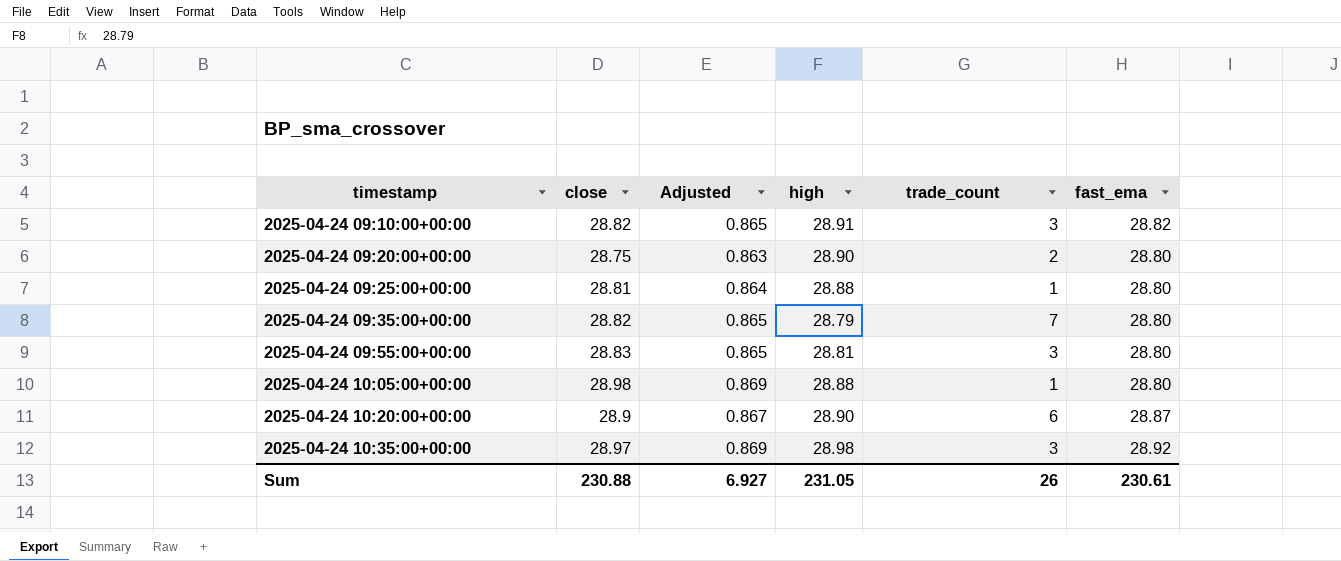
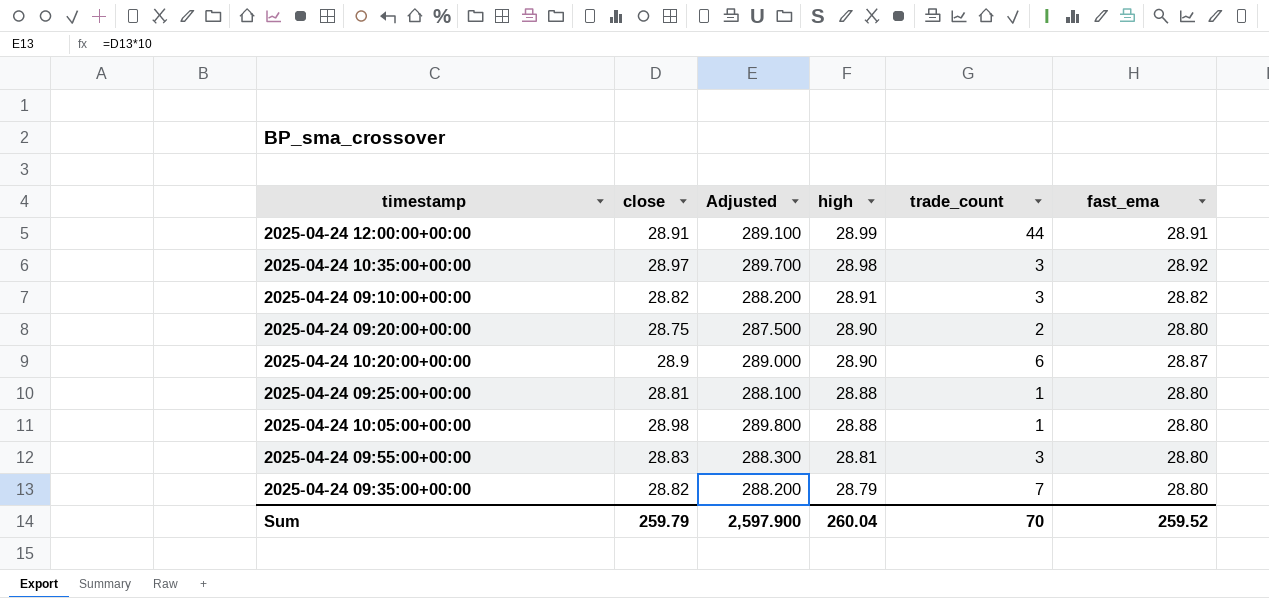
row order: timestamp ascending -> high descending
column Adjusted | formula: [close] * 0.03 -> [close] * 10
row 2025-04-24 12:00:00+00:00: none -> 28.91 | 289.100 | 28.99 | 44 | 28.91
Sum | close: 230.88 -> 259.79
Sum | Adjusted: 6.927 -> 2,597.900
Sum | high: 231.05 -> 260.04
Sum | trade_count: 26 -> 70
Sum | fast_ema: 230.61 -> 259.52

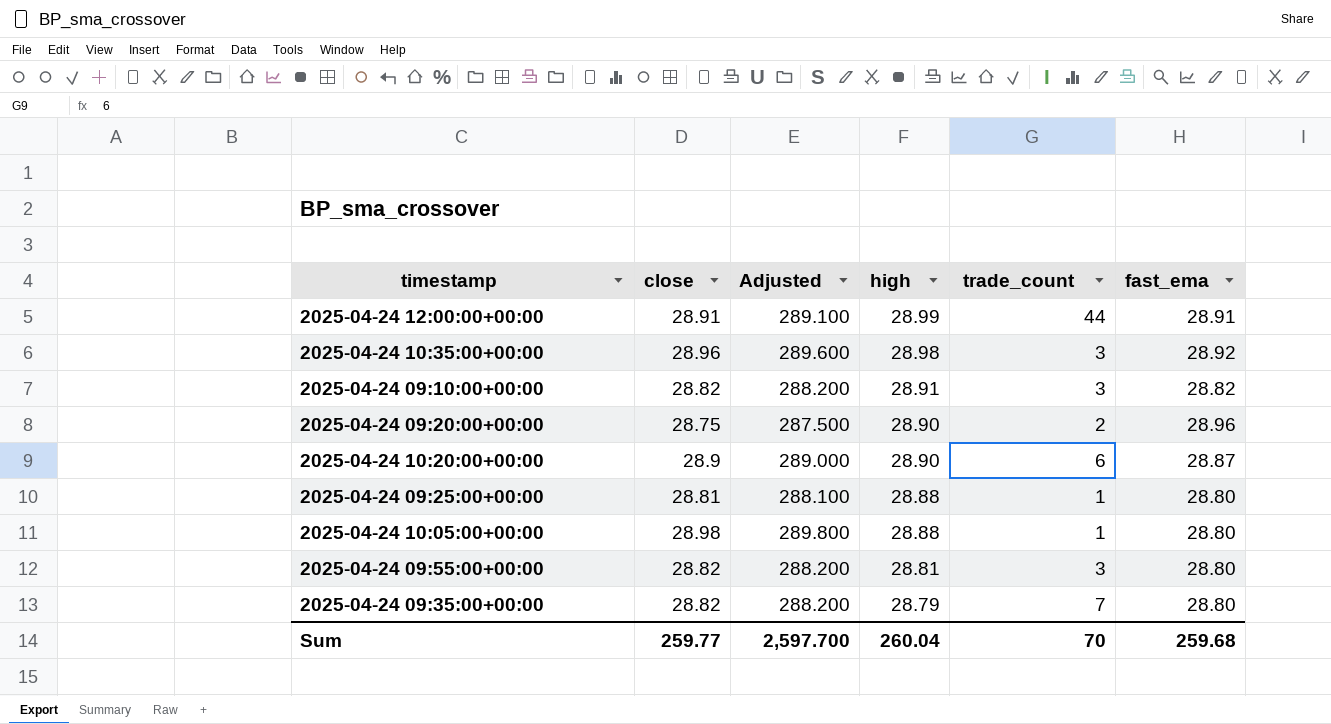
2025-04-24 10:35:00+00:00 | close: 28.97 -> 28.96
2025-04-24 10:35:00+00:00 | Adjusted: 289.700 -> 289.600
2025-04-24 09:20:00+00:00 | fast_ema: 28.80 -> 28.96
2025-04-24 09:55:00+00:00 | close: 28.83 -> 28.82
2025-04-24 09:55:00+00:00 | Adjusted: 288.300 -> 288.200
Sum | close: 259.79 -> 259.77
Sum | Adjusted: 2,597.900 -> 2,597.700
Sum | fast_ema: 259.52 -> 259.68

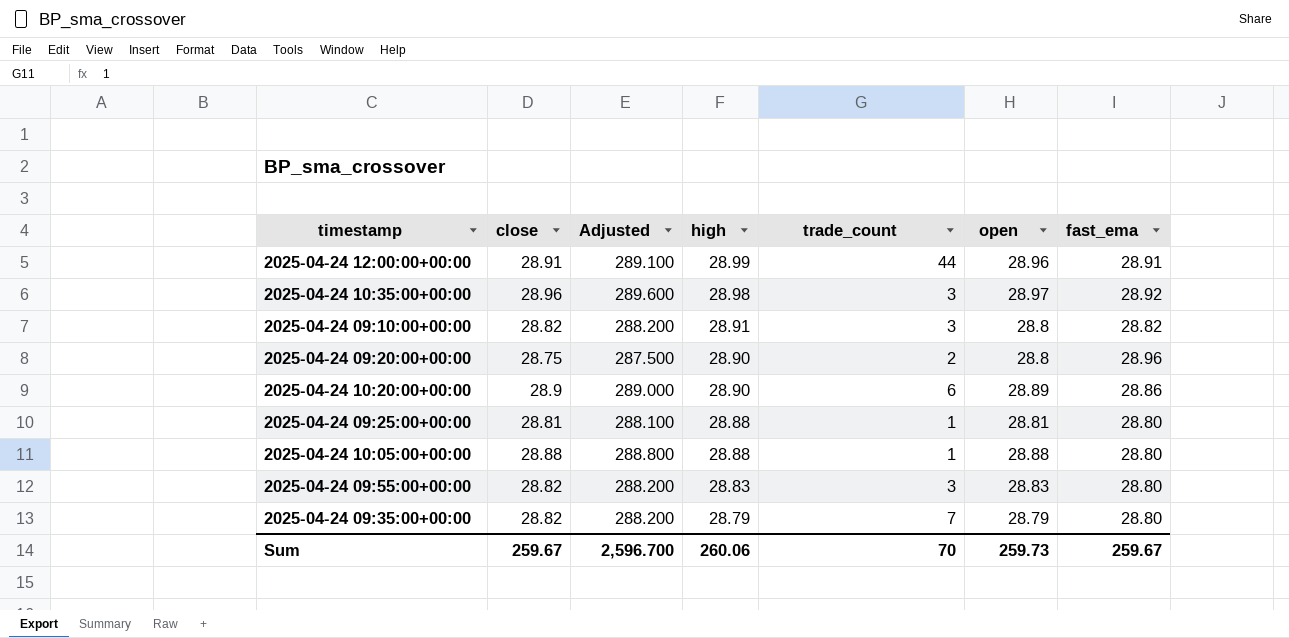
column open | position: none -> 6
2025-04-24 10:20:00+00:00 | fast_ema: 28.87 -> 28.86
2025-04-24 10:05:00+00:00 | close: 28.98 -> 28.88
2025-04-24 10:05:00+00:00 | Adjusted: 289.800 -> 288.800
2025-04-24 09:55:00+00:00 | high: 28.81 -> 28.83
Sum | close: 259.77 -> 259.67
Sum | Adjusted: 2,597.700 -> 2,596.700
Sum | high: 260.04 -> 260.06
Sum | fast_ema: 259.68 -> 259.67

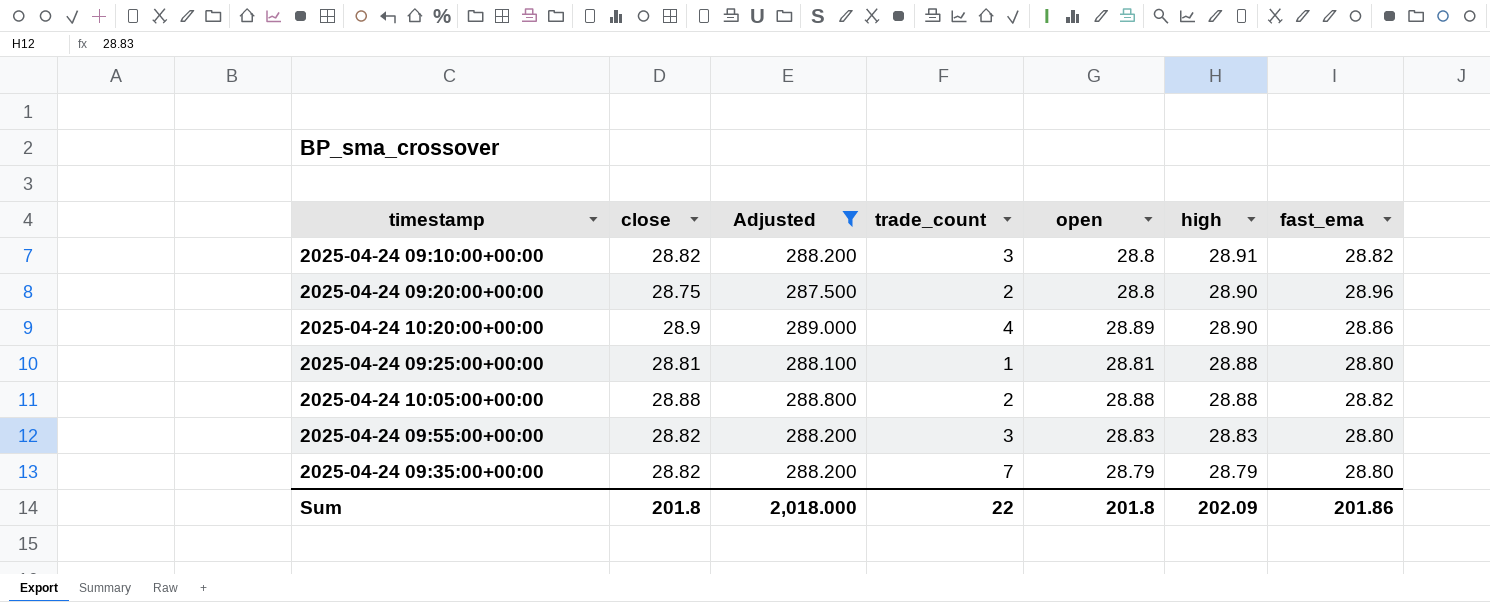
filter: none -> Adjusted <= 289.000
column high | position: 4 -> 6
2025-04-24 10:20:00+00:00 | trade_count: 6 -> 4
2025-04-24 10:05:00+00:00 | trade_count: 1 -> 2
2025-04-24 10:05:00+00:00 | fast_ema: 28.80 -> 28.82
Sum | close: 259.67 -> 201.8
Sum | Adjusted: 2,596.700 -> 2,018.000
Sum | trade_count: 70 -> 22
Sum | open: 259.73 -> 201.8
Sum | high: 260.06 -> 202.09
Sum | fast_ema: 259.67 -> 201.86

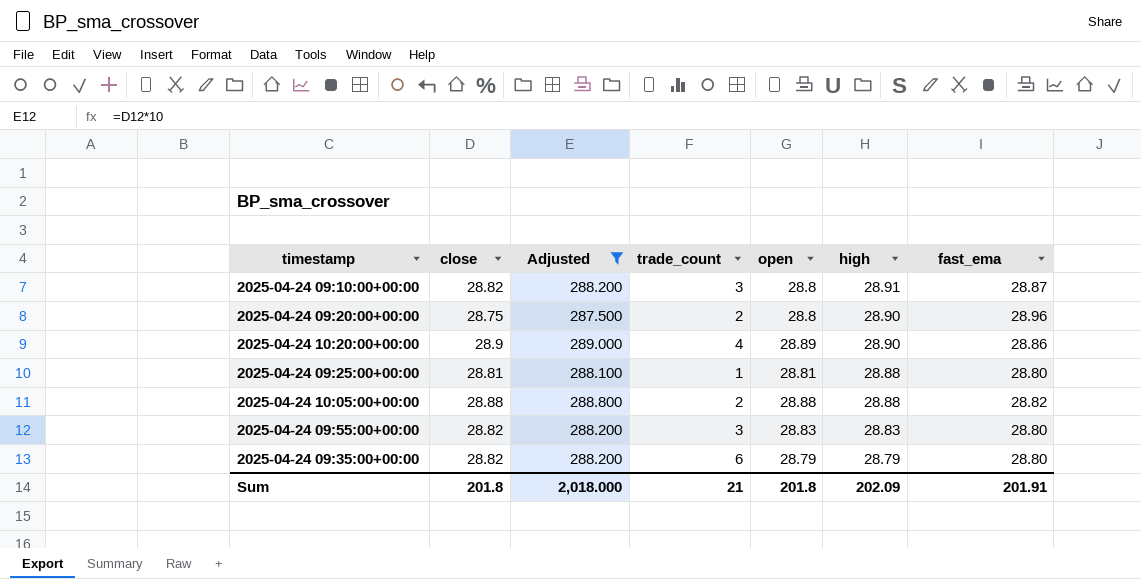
2025-04-24 09:10:00+00:00 | fast_ema: 28.82 -> 28.87
2025-04-24 09:35:00+00:00 | trade_count: 7 -> 6
Sum | trade_count: 22 -> 21
Sum | fast_ema: 201.86 -> 201.91

